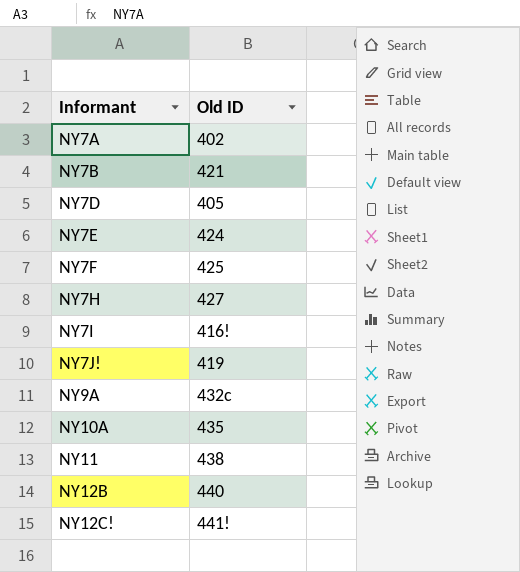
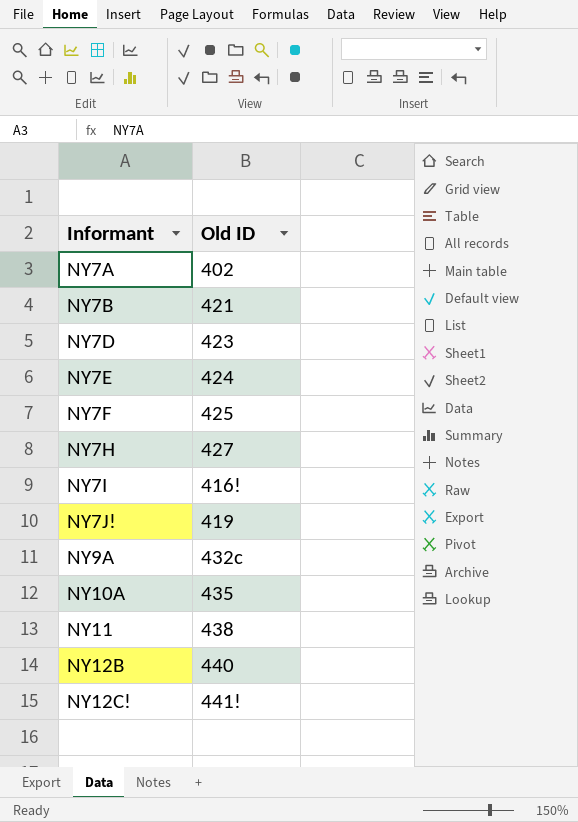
NY7D | Old ID: 405 -> 423

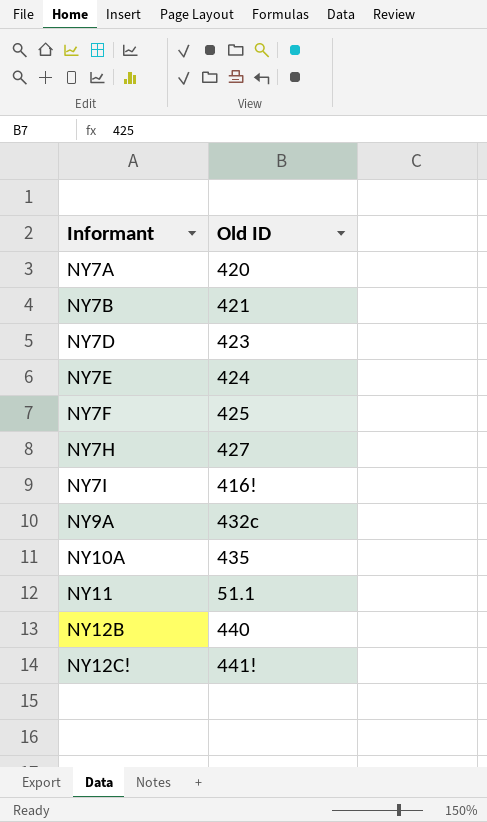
row NY7J!: 419 -> none
NY7A | Old ID: 402 -> 420
NY11 | Old ID: 438 -> 51.1

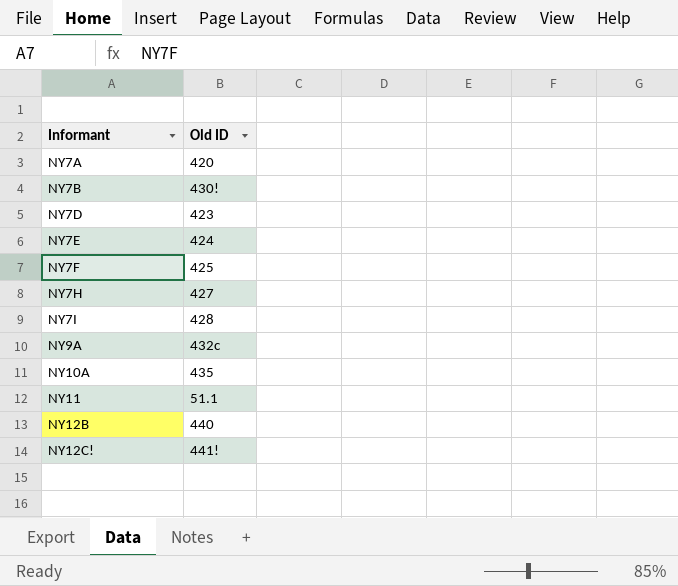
NY7B | Old ID: 421 -> 430!
NY7I | Old ID: 416! -> 428

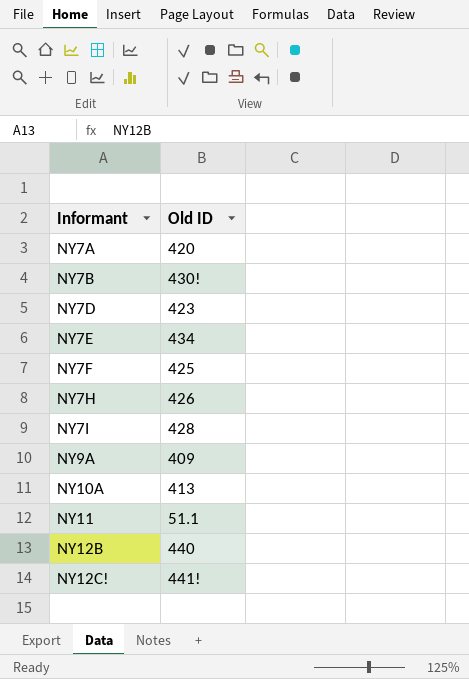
NY7E | Old ID: 424 -> 434
NY7H | Old ID: 427 -> 426
NY9A | Old ID: 432c -> 409
NY10A | Old ID: 435 -> 413

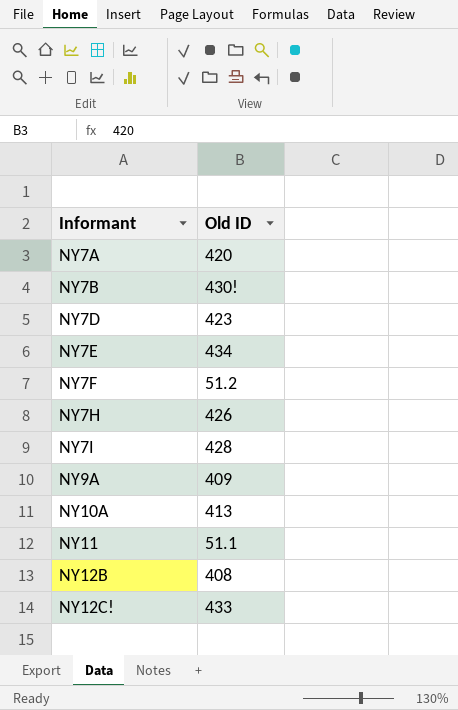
NY7F | Old ID: 425 -> 51.2
NY12B | Old ID: 440 -> 408
NY12C! | Old ID: 441! -> 433

